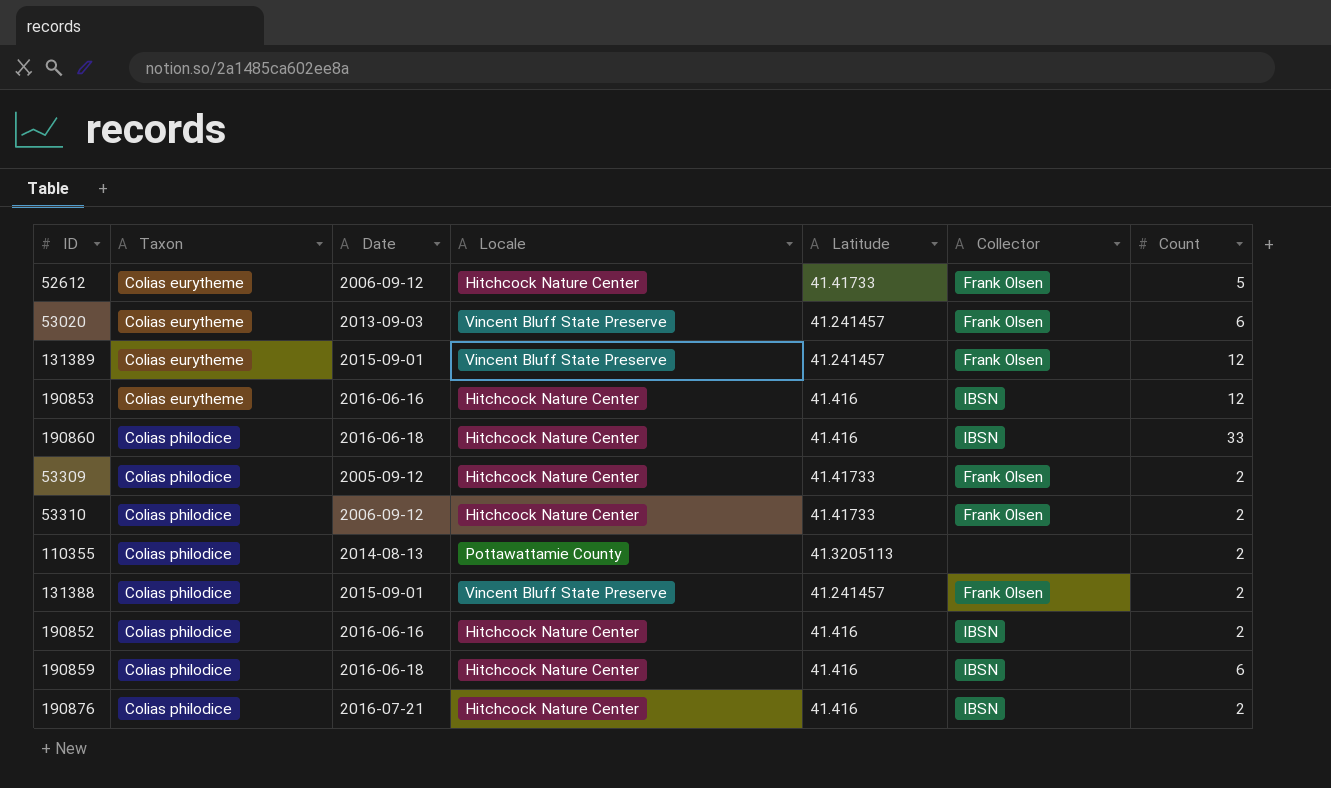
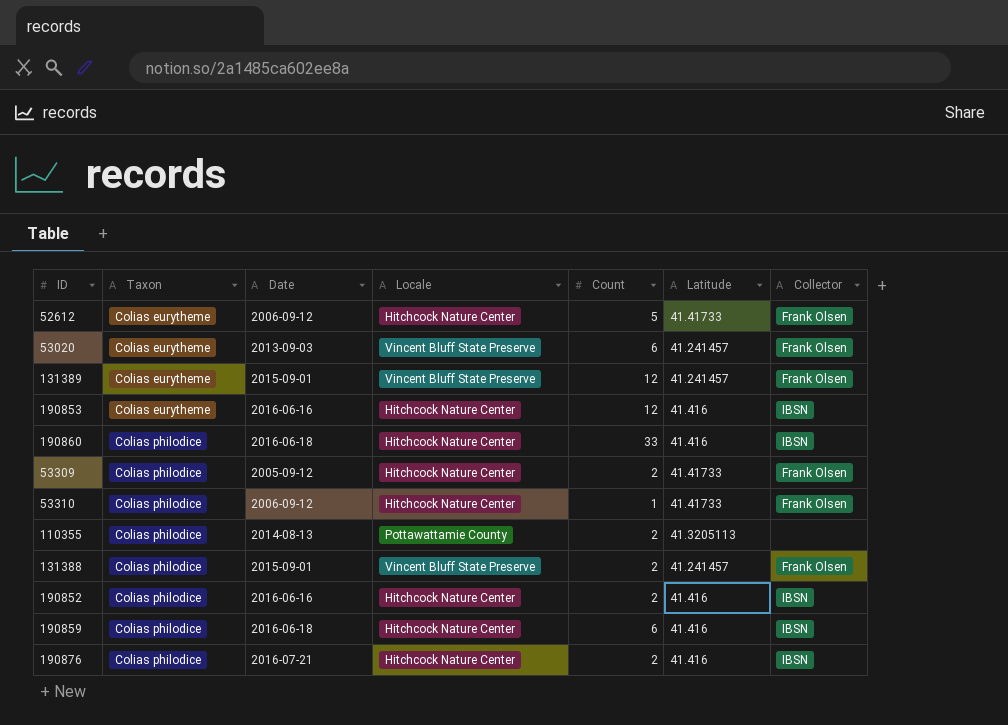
column Count | position: 7 -> 5
53310 | Count: 2 -> 1

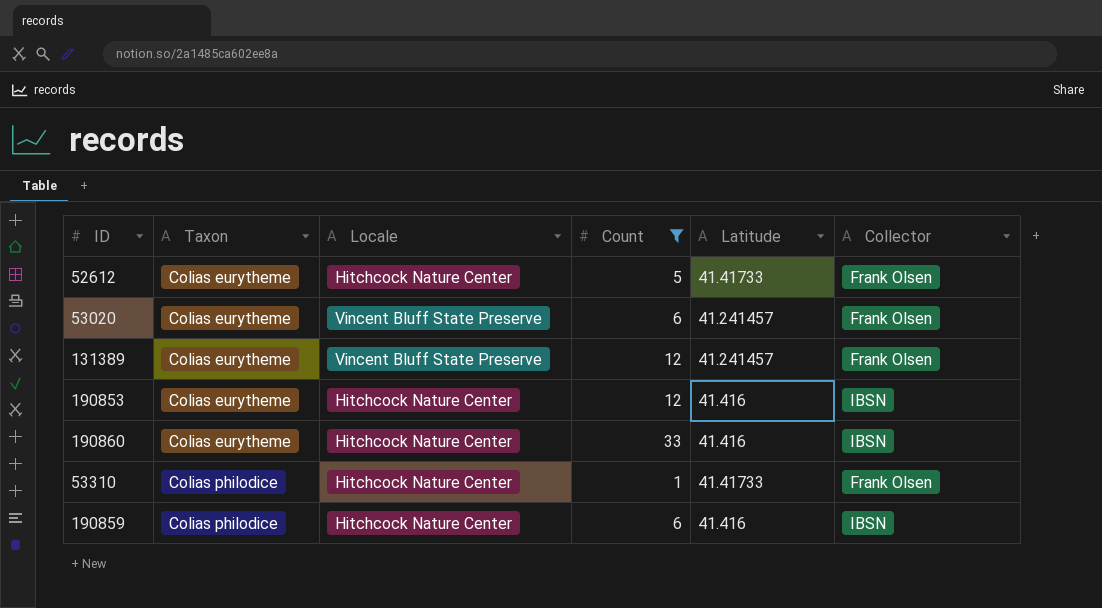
filter: none -> Count != 2
column Date | position: 3 -> none
190860 | Taxon: Colias philodice -> Colias eurytheme

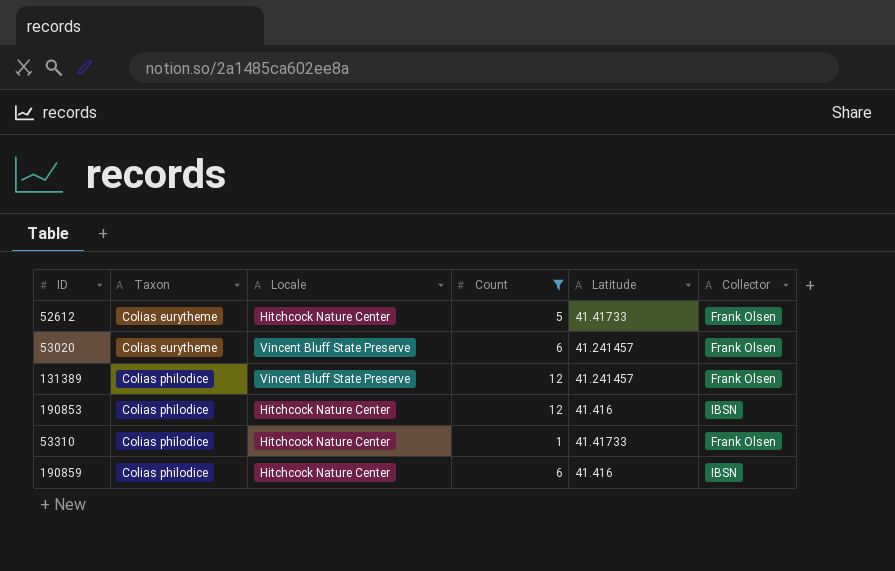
row 190860: Colias eurytheme | Hitchcock Nature Center | 33 | 41.416 | IBSN -> none
131389 | Taxon: Colias eurytheme -> Colias philodice
190853 | Taxon: Colias eurytheme -> Colias philodice

